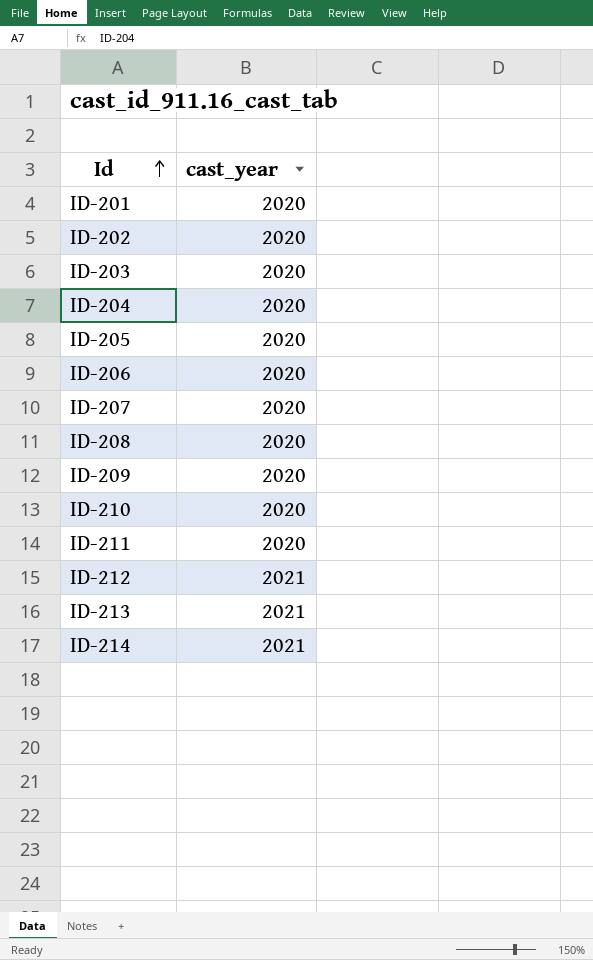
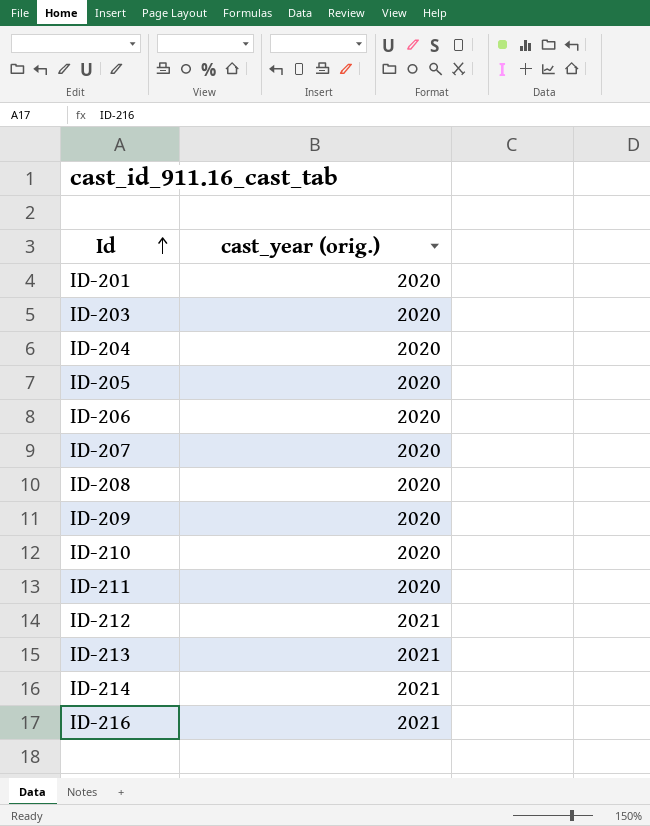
column name: cast_year -> cast_year (orig.)
row ID-202: 2020 -> none
row ID-216: none -> 2021

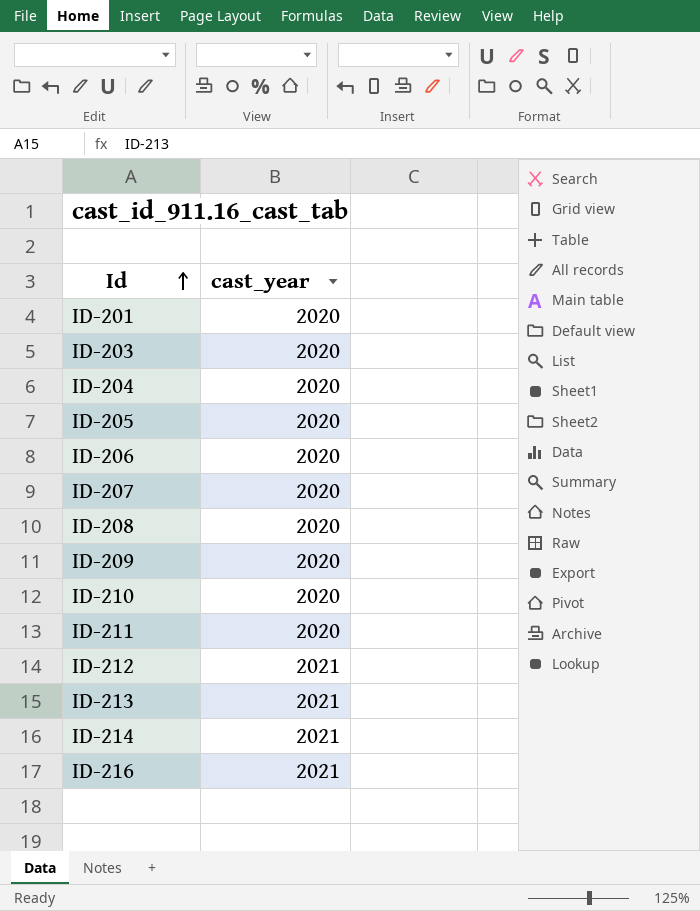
column name: cast_year (orig.) -> cast_year

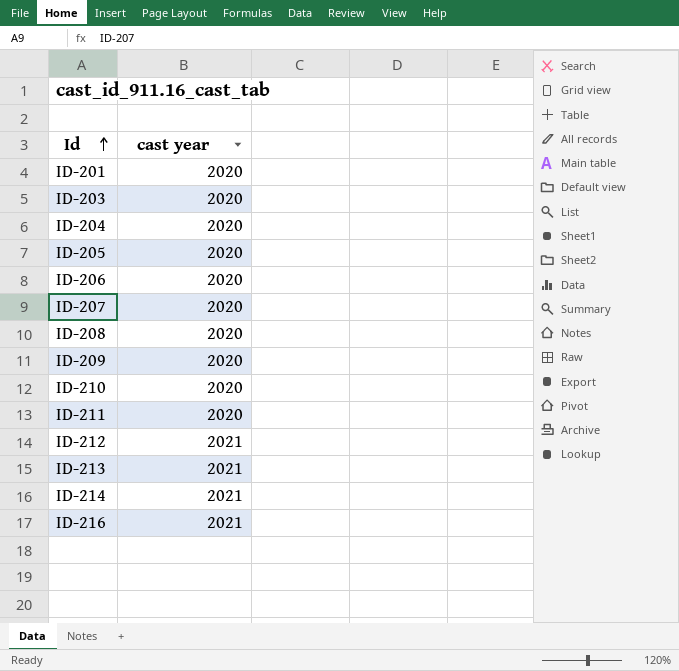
column name: cast_year -> cast year

